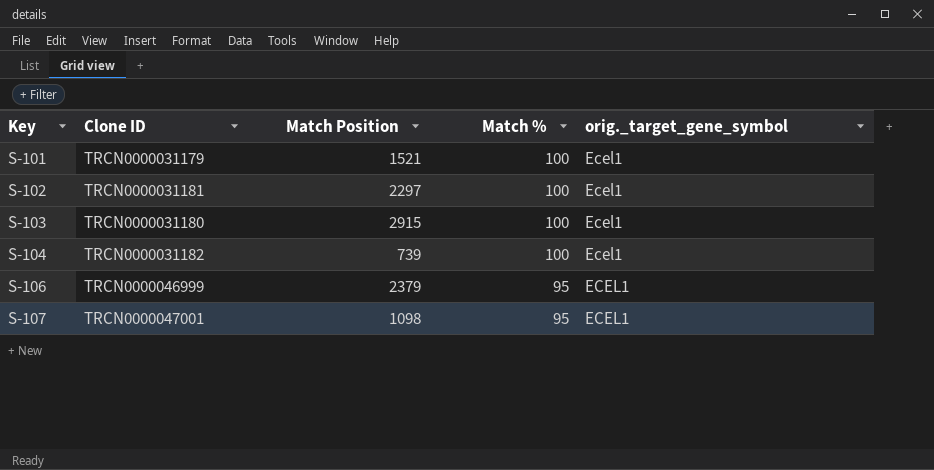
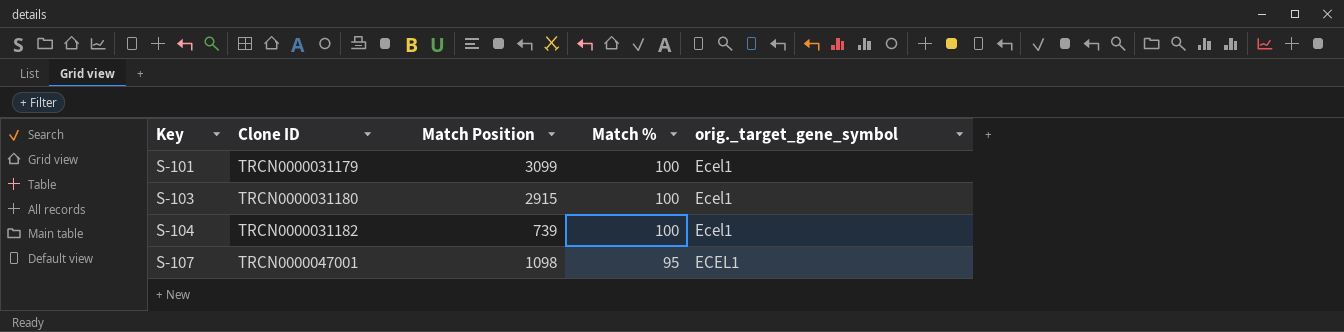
row S-102: TRCN0000031181 | 2297 | 100 | Ecel1 -> none
row S-106: TRCN0000046999 | 2379 | 95 | ECEL1 -> none
S-101 | Match Position: 1521 -> 3099

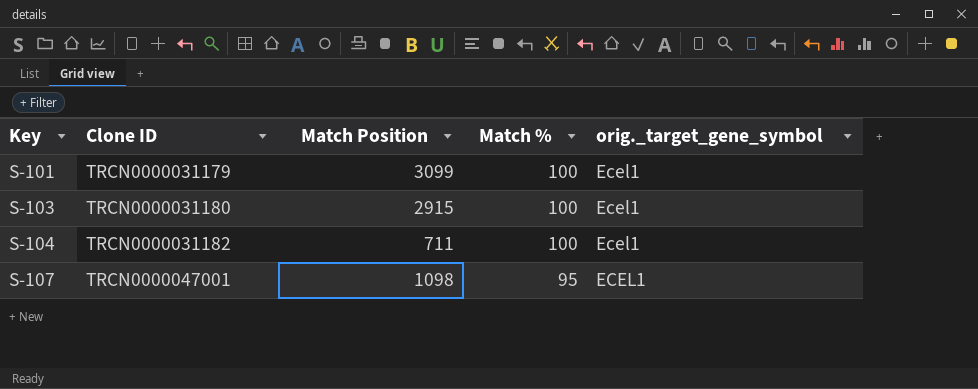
S-104 | Match Position: 739 -> 711

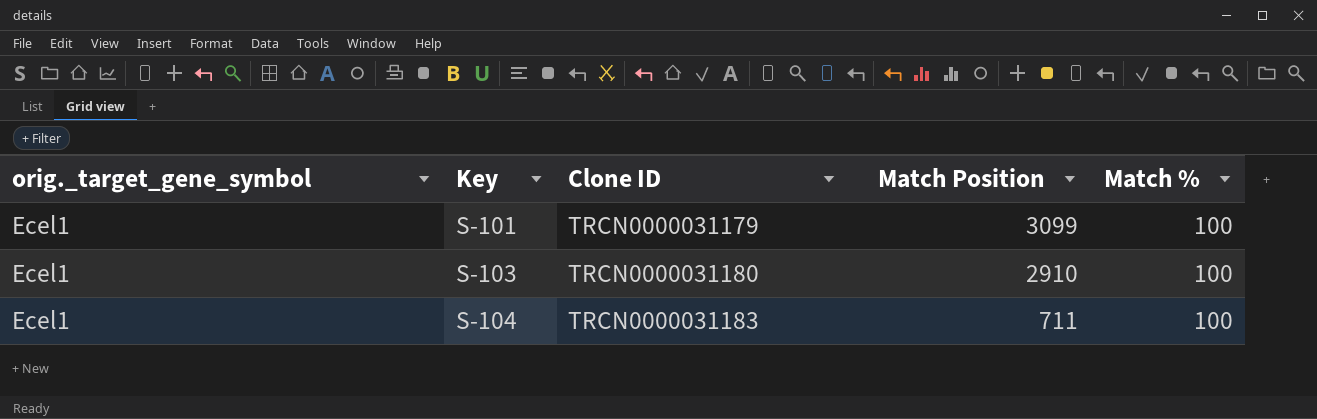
column orig._target_gene_symbol | position: 5 -> 1
row S-107: TRCN0000047001 | 1098 | 95 | ECEL1 -> none
S-103 | Match Position: 2915 -> 2910
S-104 | Clone ID: TRCN0000031182 -> TRCN0000031183

